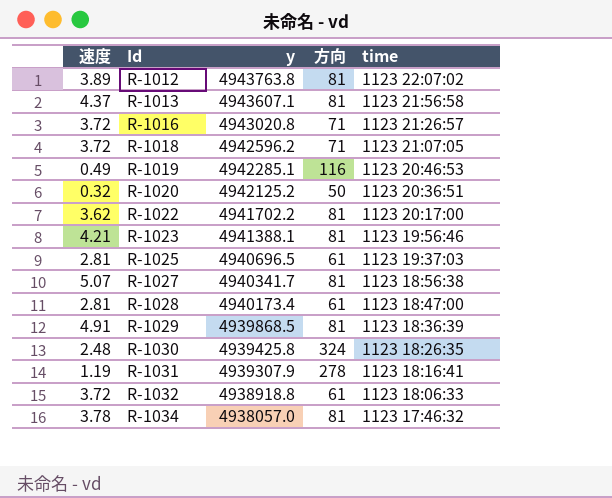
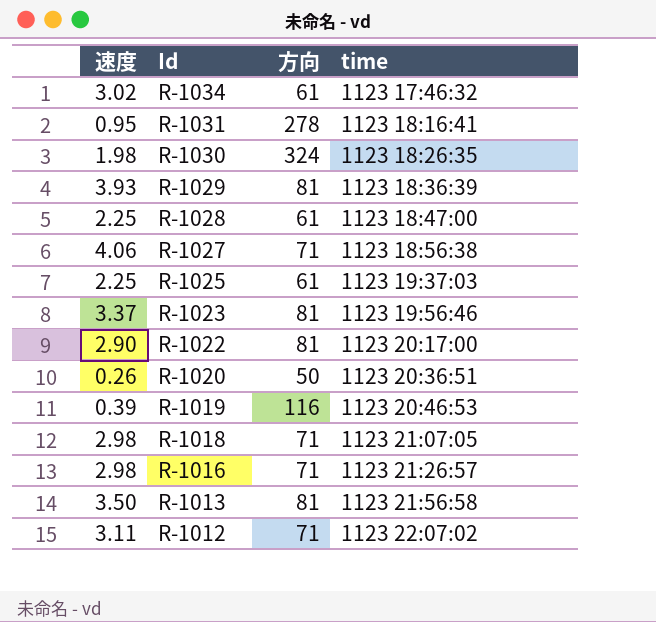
row order: Id ascending -> Id descending
column y | position: 3 -> none
row R-1032: 3.72 | 4938918.8 | 61 | 1123 18:06:33 -> none
R-1034 | 速度: 3.78 -> 3.02
R-1034 | 方向: 81 -> 61
R-1031 | 速度: 1.19 -> 0.95
R-1030 | 速度: 2.48 -> 1.98
R-1029 | 速度: 4.91 -> 3.93
R-1028 | 速度: 2.81 -> 2.25
R-1027 | 速度: 5.07 -> 4.06
R-1027 | 方向: 81 -> 71
R-1025 | 速度: 2.81 -> 2.25
R-1023 | 速度: 4.21 -> 3.37
R-1022 | 速度: 3.62 -> 2.90
R-1020 | 速度: 0.32 -> 0.26
R-1019 | 速度: 0.49 -> 0.39
R-1018 | 速度: 3.72 -> 2.98
R-1016 | 速度: 3.72 -> 2.98
R-1013 | 速度: 4.37 -> 3.50
R-1012 | 速度: 3.89 -> 3.11
R-1012 | 方向: 81 -> 71

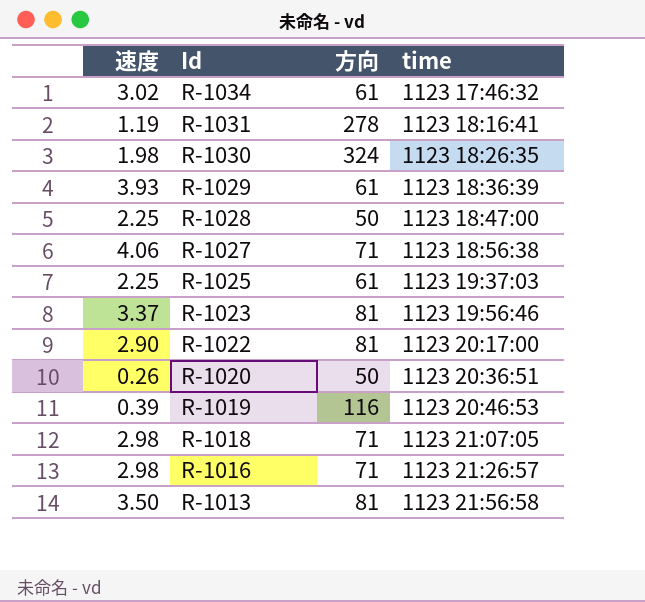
row R-1012: 3.11 | 71 | 1123 22:07:02 -> none
R-1031 | 速度: 0.95 -> 1.19
R-1029 | 方向: 81 -> 61
R-1028 | 方向: 61 -> 50

